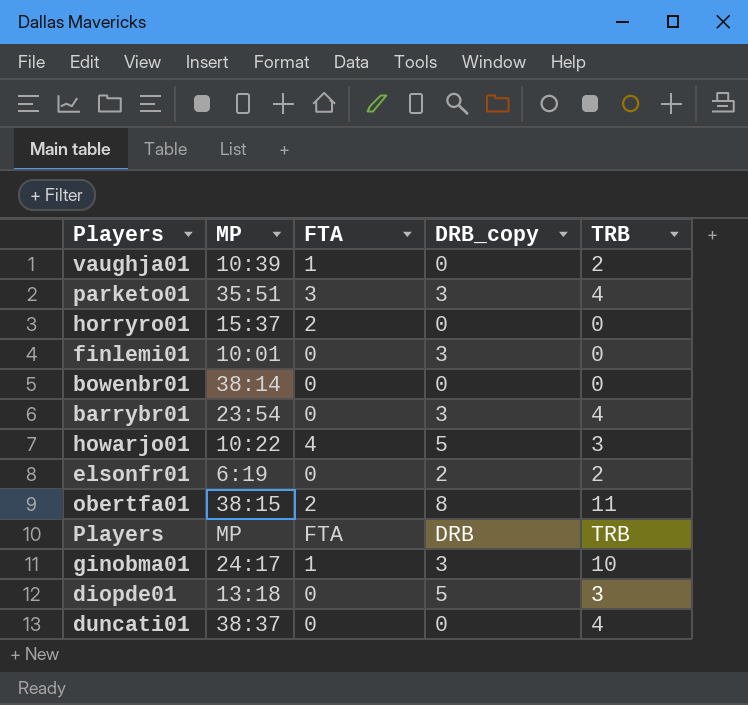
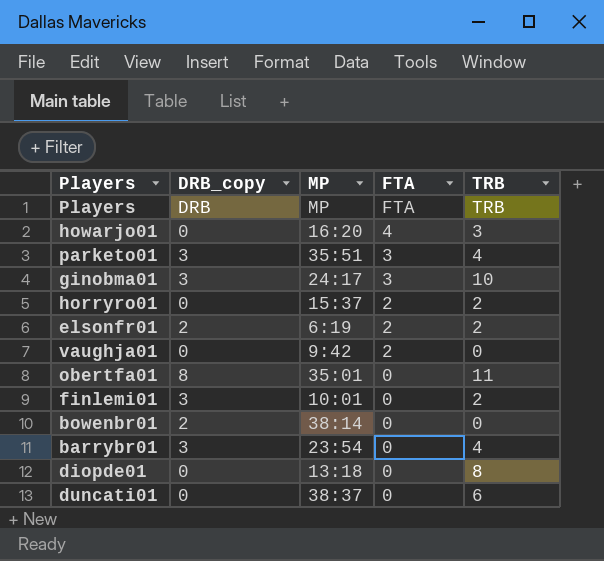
row order: none -> FTA descending
column DRB_copy | position: 4 -> 2
howarjo01 | DRB_copy: 5 -> 0
howarjo01 | MP: 10:22 -> 16:20
ginobma01 | FTA: 1 -> 3
horryro01 | TRB: 0 -> 2
elsonfr01 | FTA: 0 -> 2
vaughja01 | MP: 10:39 -> 9:42
vaughja01 | FTA: 1 -> 2
vaughja01 | TRB: 2 -> 0
obertfa01 | MP: 38:15 -> 35:01
obertfa01 | FTA: 2 -> 0
finlemi01 | TRB: 0 -> 2
bowenbr01 | DRB_copy: 0 -> 2
diopde01 | DRB_copy: 5 -> 0
diopde01 | TRB: 3 -> 8
duncati01 | TRB: 4 -> 6

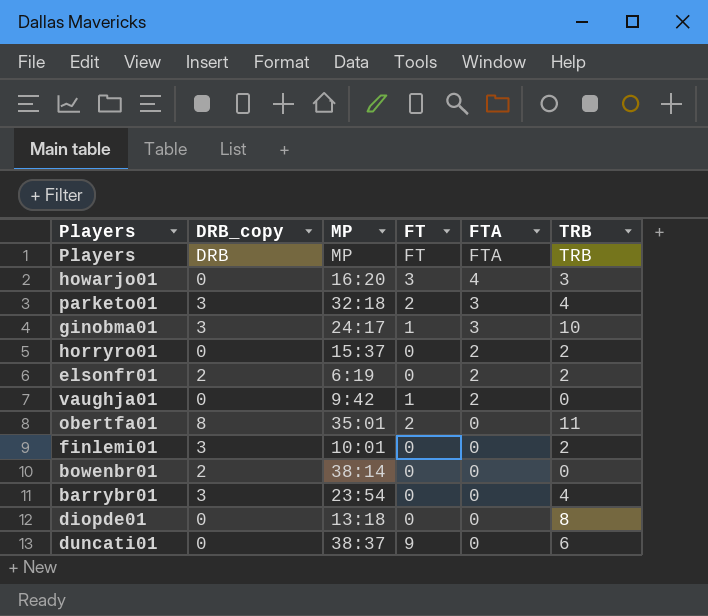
column FT | position: none -> 4
parketo01 | MP: 35:51 -> 32:18

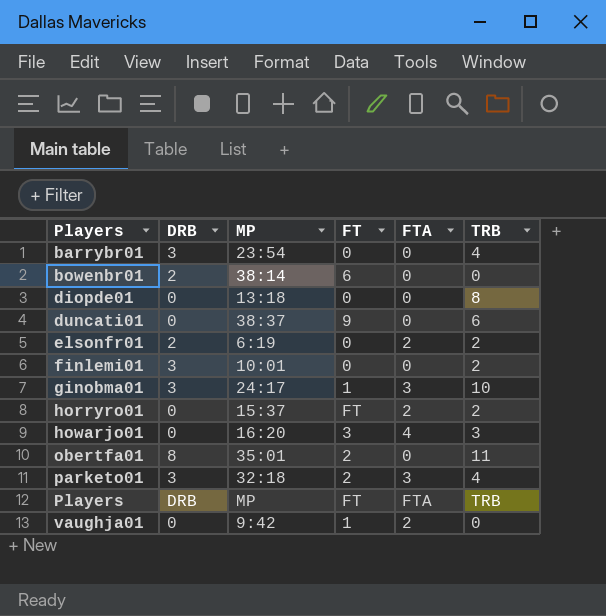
row order: FTA descending -> Players ascending
column name: DRB_copy -> DRB
bowenbr01 | FT: 0 -> 6
horryro01 | FT: 0 -> FT

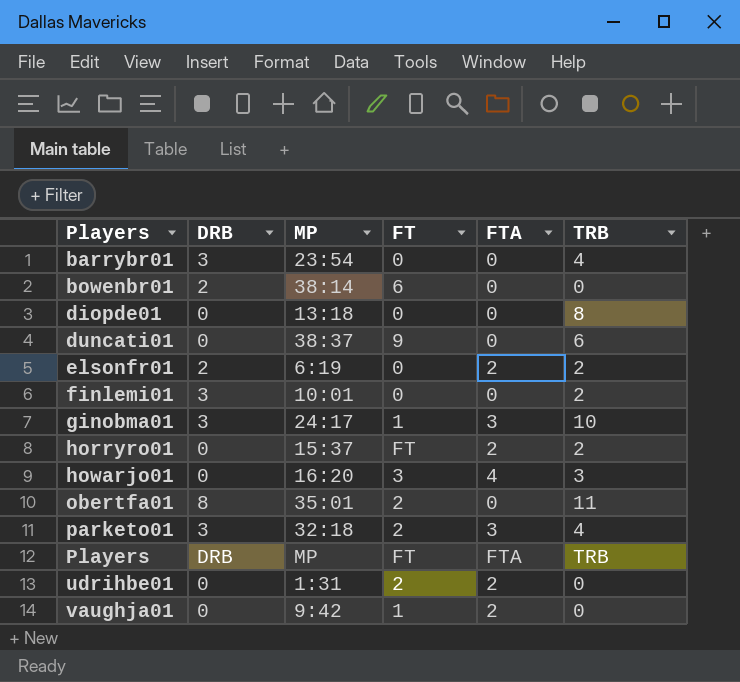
row udrihbe01: none -> 0 | 1:31 | 2 | 2 | 0

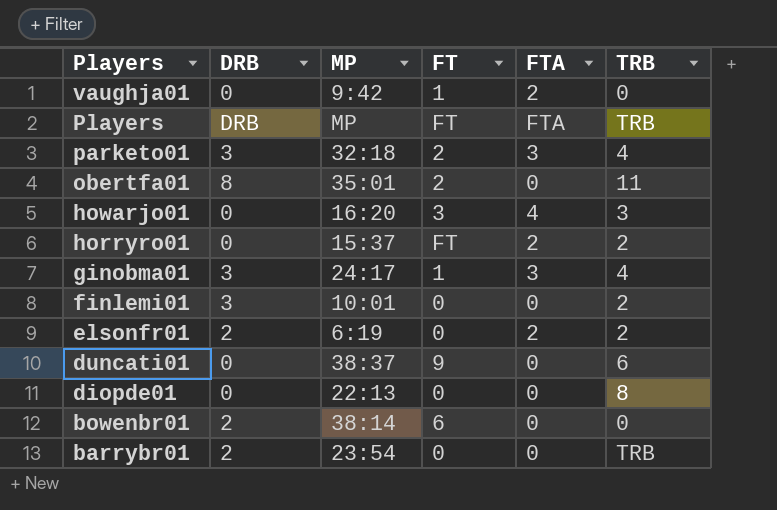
row order: Players ascending -> Players descending
row udrihbe01: 0 | 1:31 | 2 | 2 | 0 -> none
ginobma01 | TRB: 10 -> 4
diopde01 | MP: 13:18 -> 22:13
barrybr01 | DRB: 3 -> 2
barrybr01 | TRB: 4 -> TRB

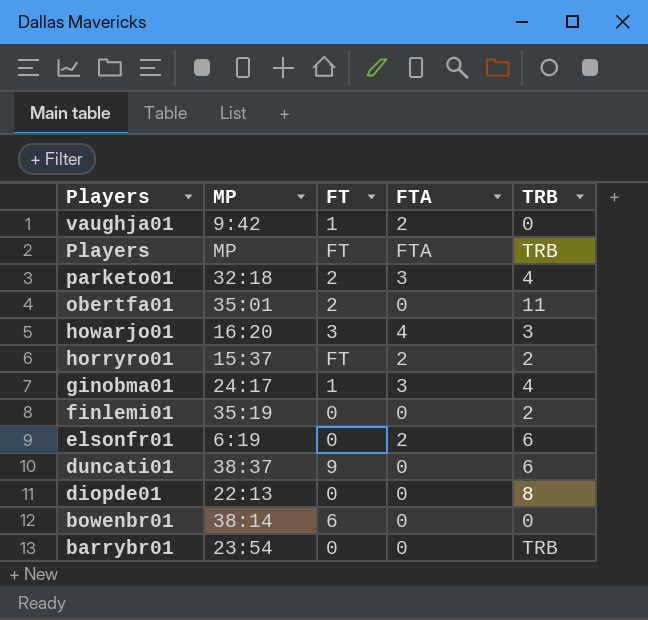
column DRB | position: 2 -> none
finlemi01 | MP: 10:01 -> 35:19
elsonfr01 | TRB: 2 -> 6

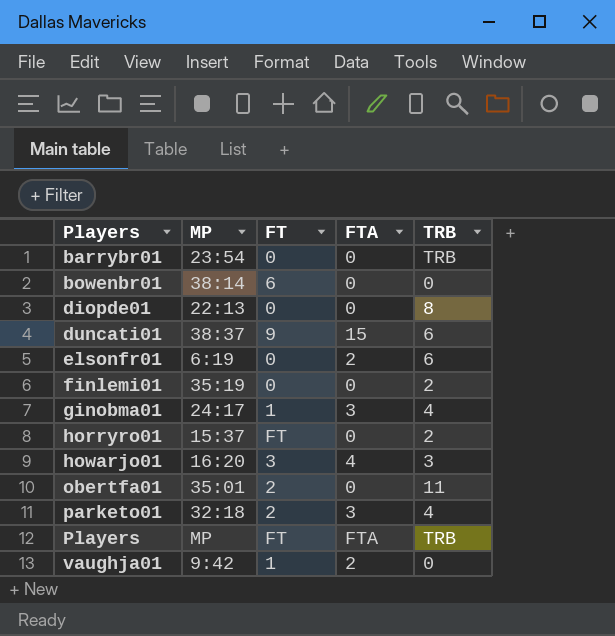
row order: Players descending -> Players ascending
duncati01 | FTA: 0 -> 15
horryro01 | FTA: 2 -> 0

